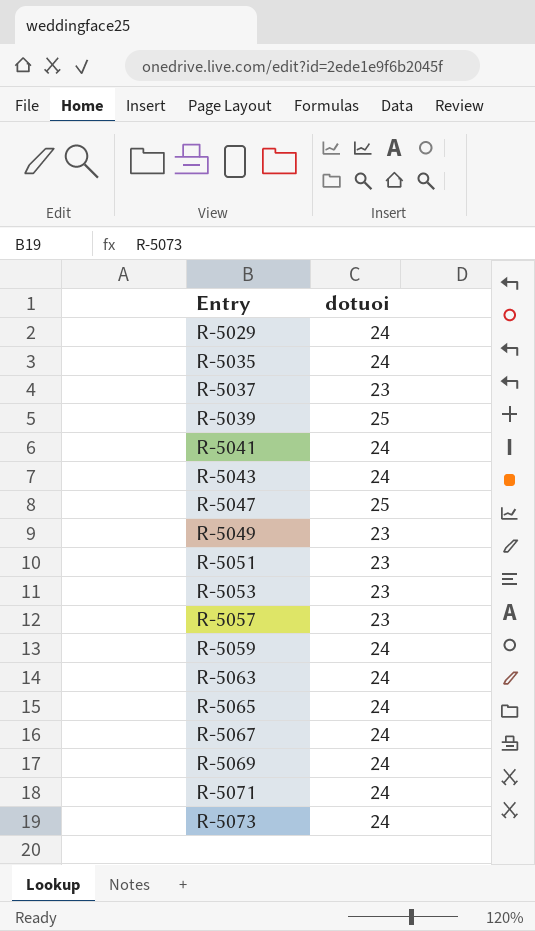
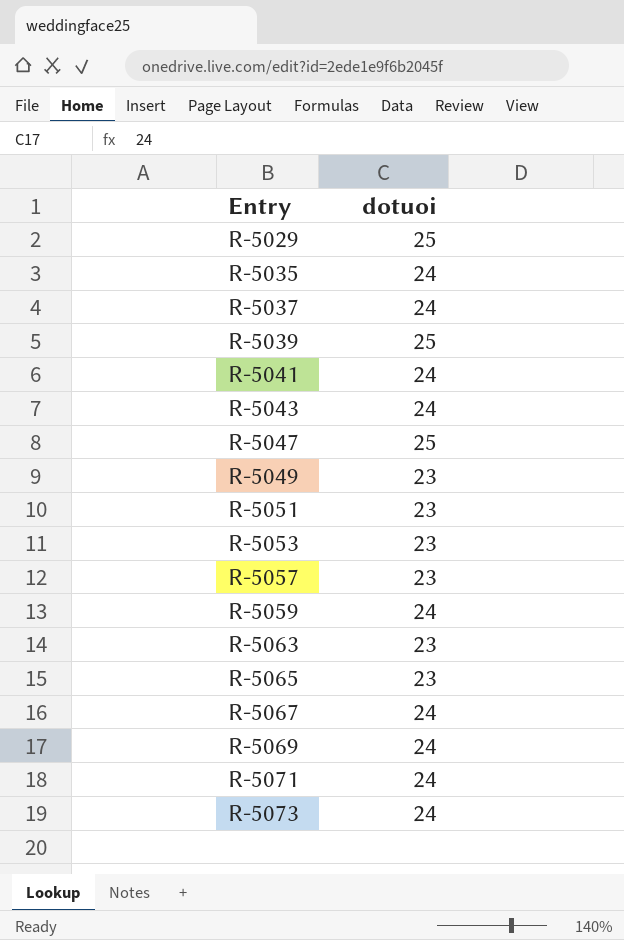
R-5029 | dotuoi: 24 -> 25
R-5037 | dotuoi: 23 -> 24
R-5063 | dotuoi: 24 -> 23
R-5065 | dotuoi: 24 -> 23

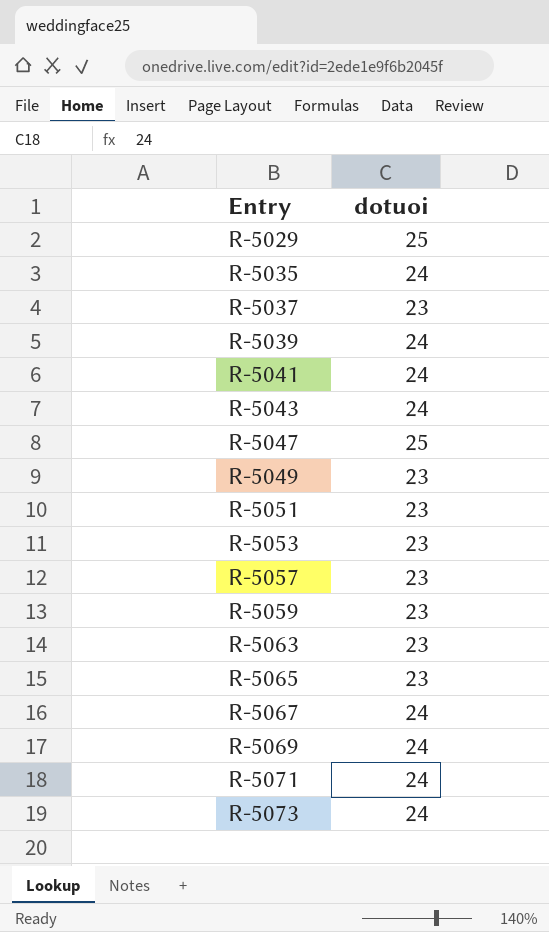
R-5037 | dotuoi: 24 -> 23
R-5039 | dotuoi: 25 -> 24
R-5059 | dotuoi: 24 -> 23

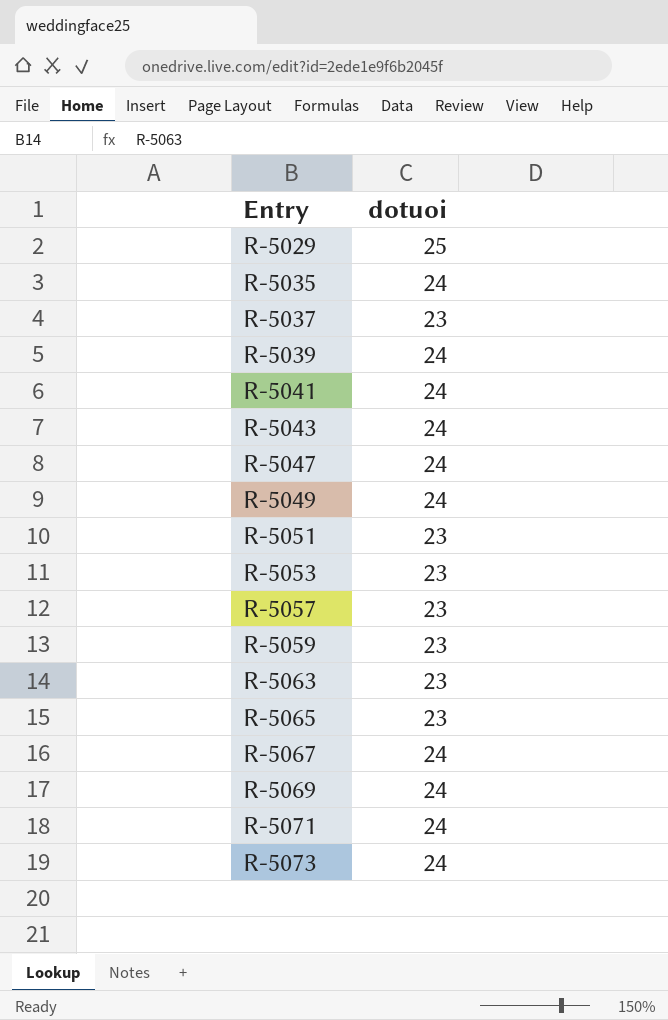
R-5047 | dotuoi: 25 -> 24
R-5049 | dotuoi: 23 -> 24

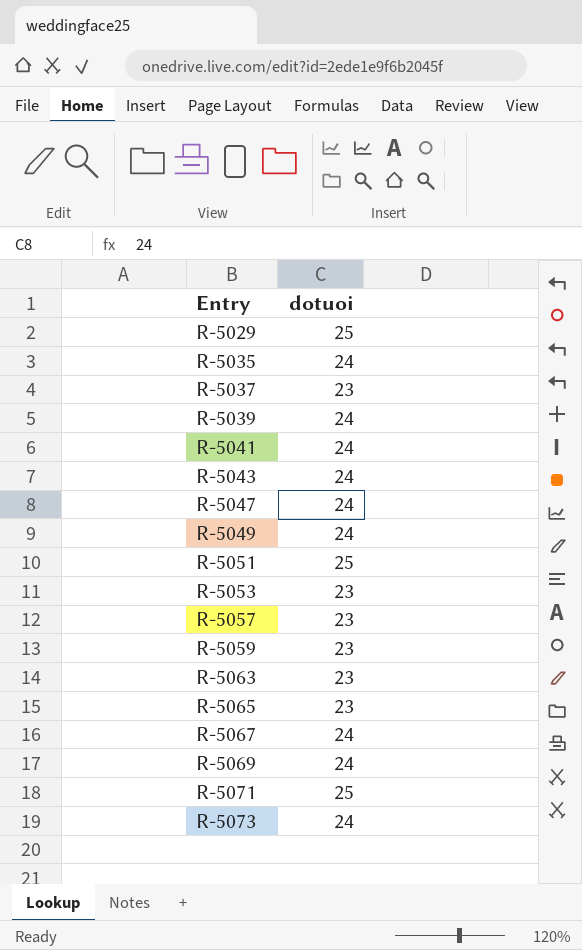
R-5051 | dotuoi: 23 -> 25
R-5071 | dotuoi: 24 -> 25

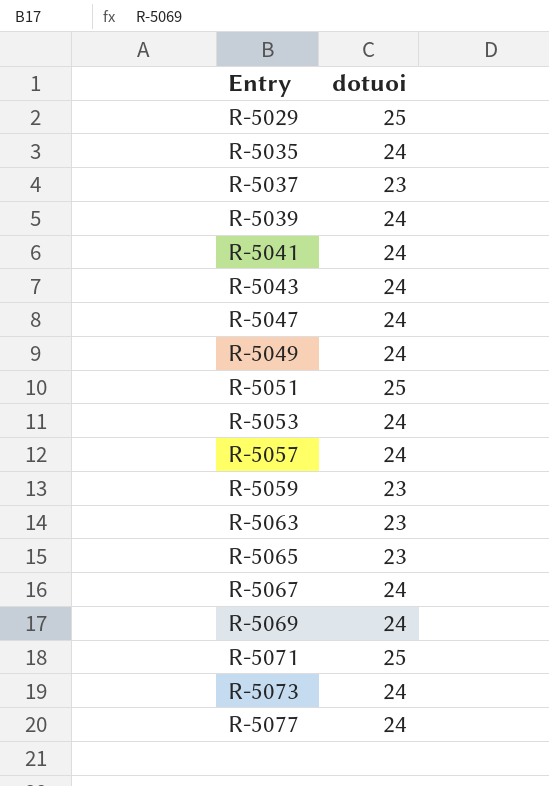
R-5053 | dotuoi: 23 -> 24
R-5057 | dotuoi: 23 -> 24
row R-5077: none -> 24

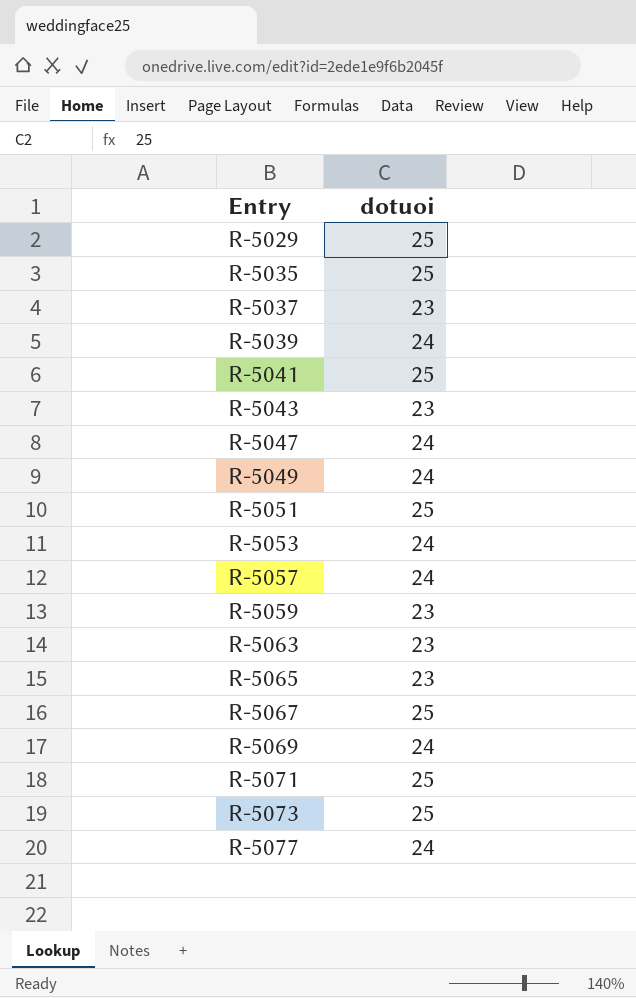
R-5035 | dotuoi: 24 -> 25
R-5041 | dotuoi: 24 -> 25
R-5043 | dotuoi: 24 -> 23
R-5067 | dotuoi: 24 -> 25
R-5073 | dotuoi: 24 -> 25

